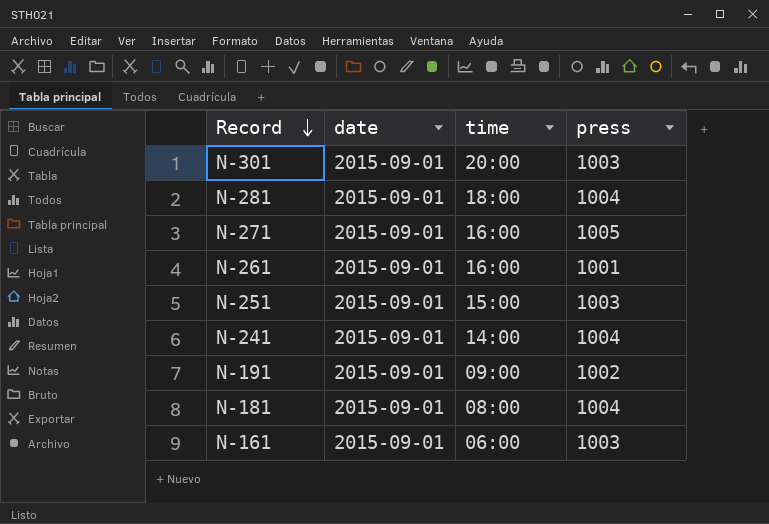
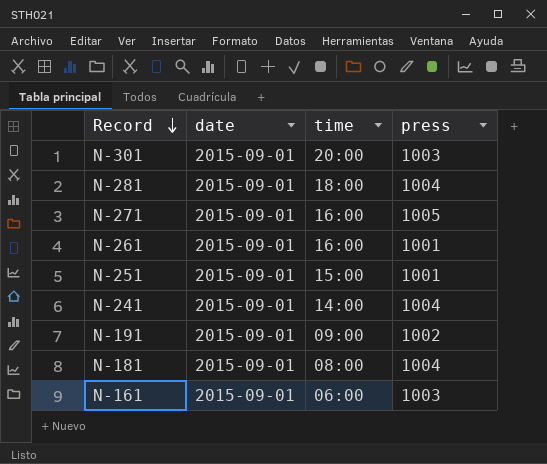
N-251 | press: 1003 -> 1001

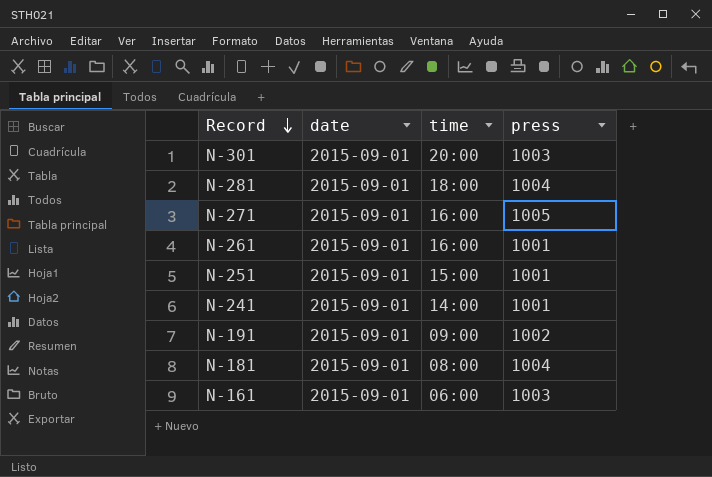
N-241 | press: 1004 -> 1001

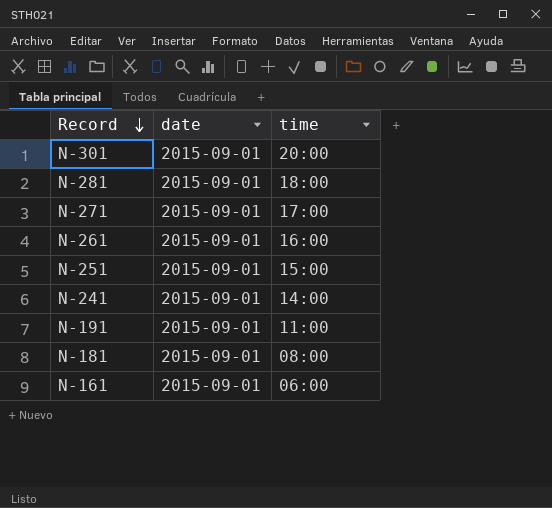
column press | position: 4 -> none
N-271 | time: 16:00 -> 17:00
N-191 | time: 09:00 -> 11:00

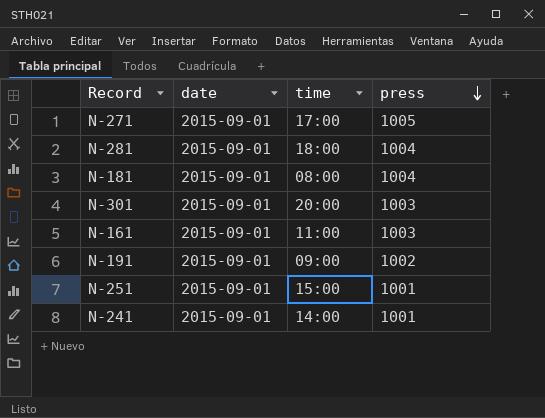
row order: Record descending -> press descending
column press | position: none -> 4
row N-261: 2015-09-01 | 16:00 -> none
N-161 | time: 06:00 -> 11:00
N-191 | time: 11:00 -> 09:00

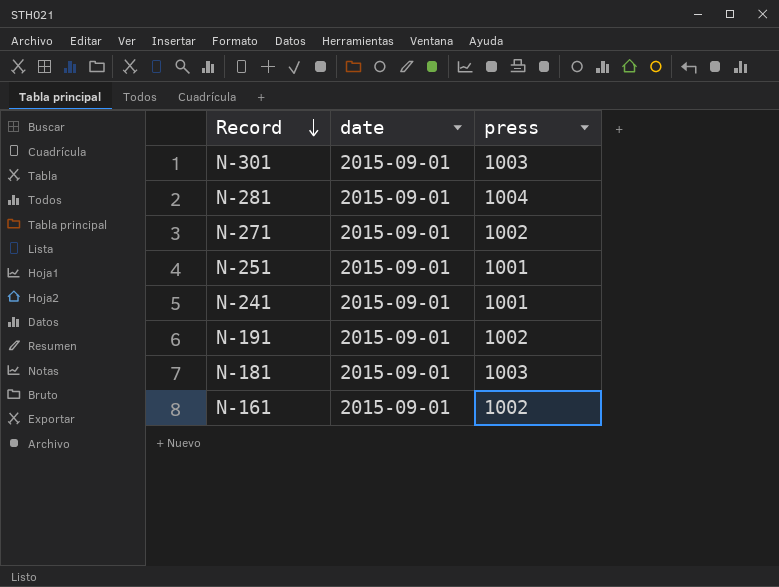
row order: press descending -> Record descending
column time | position: 3 -> none
N-271 | press: 1005 -> 1002
N-181 | press: 1004 -> 1003
N-161 | press: 1003 -> 1002

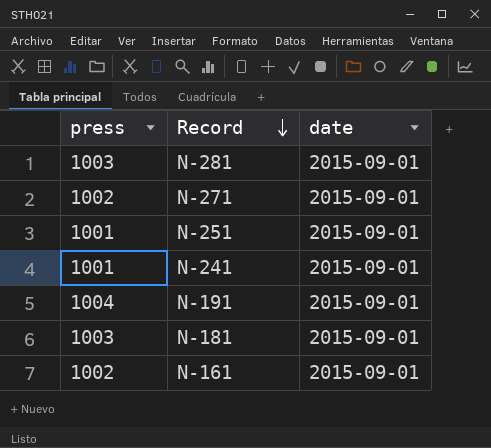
column press | position: 3 -> 1
row N-301: 2015-09-01 | 1003 -> none
N-281 | press: 1004 -> 1003
N-191 | press: 1002 -> 1004

